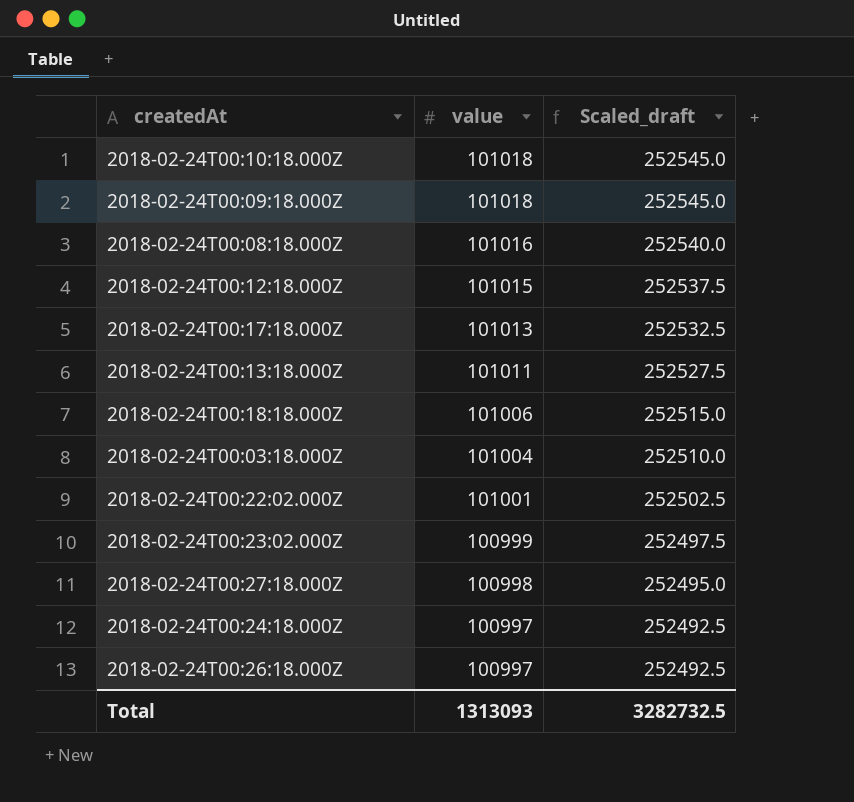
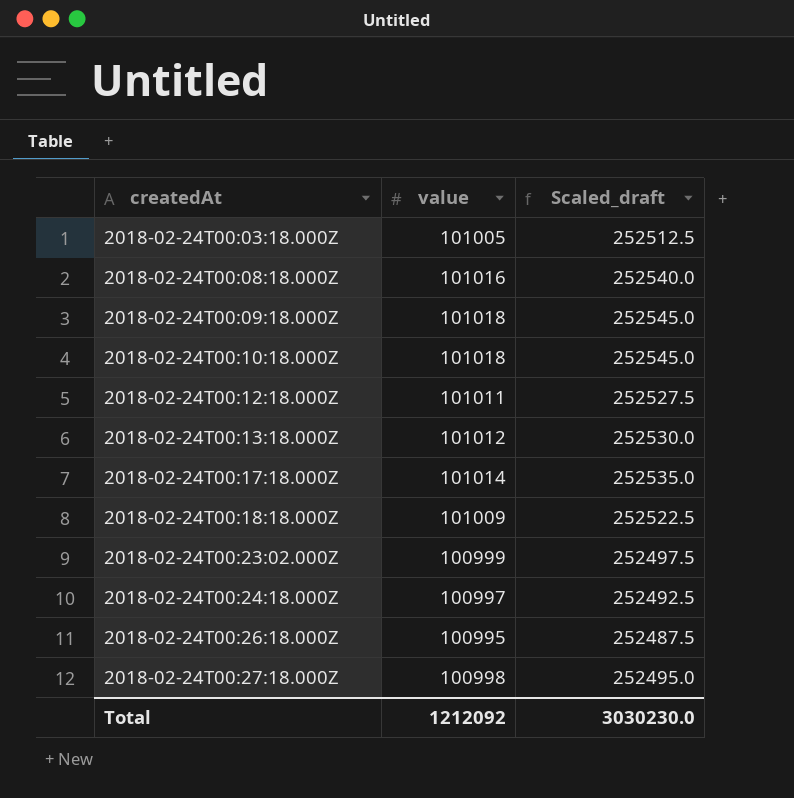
row order: value descending -> createdAt ascending
row 2018-02-24T00:22:02.000Z: 101001 | 252502.5 -> none
2018-02-24T00:03:18.000Z | value: 101004 -> 101005
2018-02-24T00:03:18.000Z | Scaled_draft: 252510.0 -> 252512.5
2018-02-24T00:12:18.000Z | value: 101015 -> 101011
2018-02-24T00:12:18.000Z | Scaled_draft: 252537.5 -> 252527.5
2018-02-24T00:13:18.000Z | value: 101011 -> 101012
2018-02-24T00:13:18.000Z | Scaled_draft: 252527.5 -> 252530.0
2018-02-24T00:17:18.000Z | value: 101013 -> 101014
2018-02-24T00:17:18.000Z | Scaled_draft: 252532.5 -> 252535.0
2018-02-24T00:18:18.000Z | value: 101006 -> 101009
2018-02-24T00:18:18.000Z | Scaled_draft: 252515.0 -> 252522.5
2018-02-24T00:26:18.000Z | value: 100997 -> 100995
2018-02-24T00:26:18.000Z | Scaled_draft: 252492.5 -> 252487.5
Total | value: 1313093 -> 1212092
Total | Scaled_draft: 3282732.5 -> 3030230.0

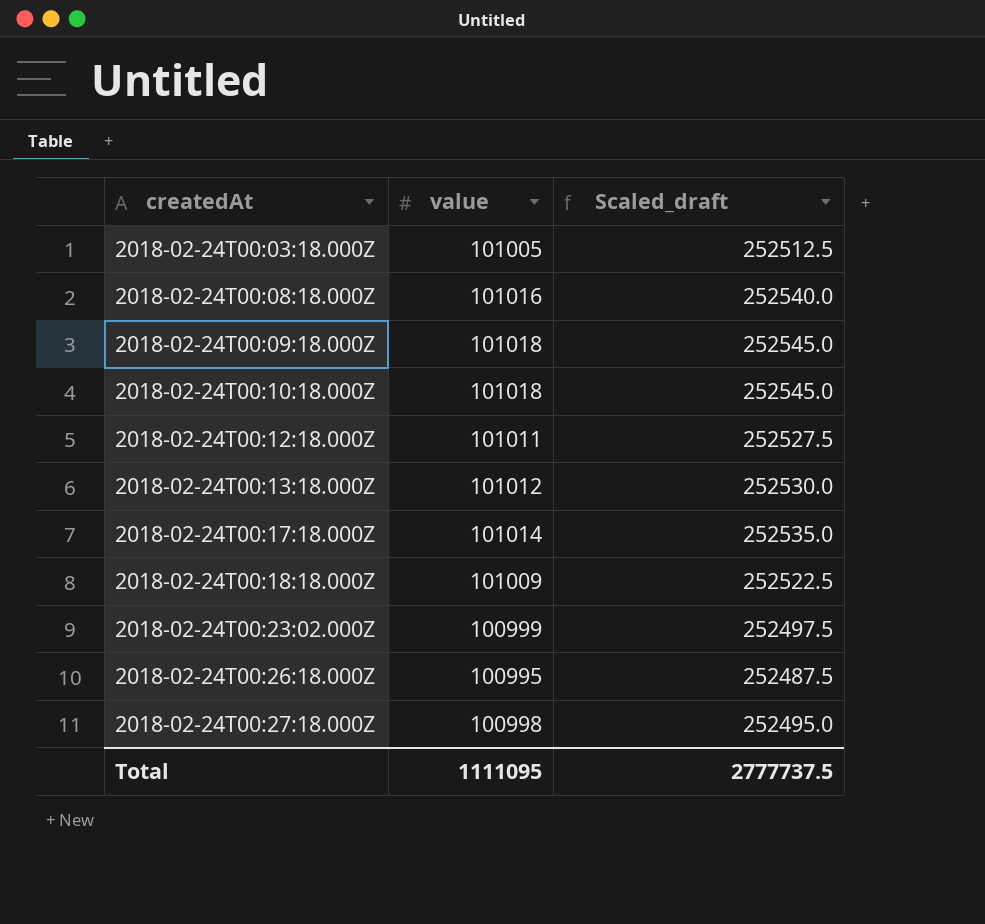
row 2018-02-24T00:24:18.000Z: 100997 | 252492.5 -> none
Total | value: 1212092 -> 1111095
Total | Scaled_draft: 3030230.0 -> 2777737.5

